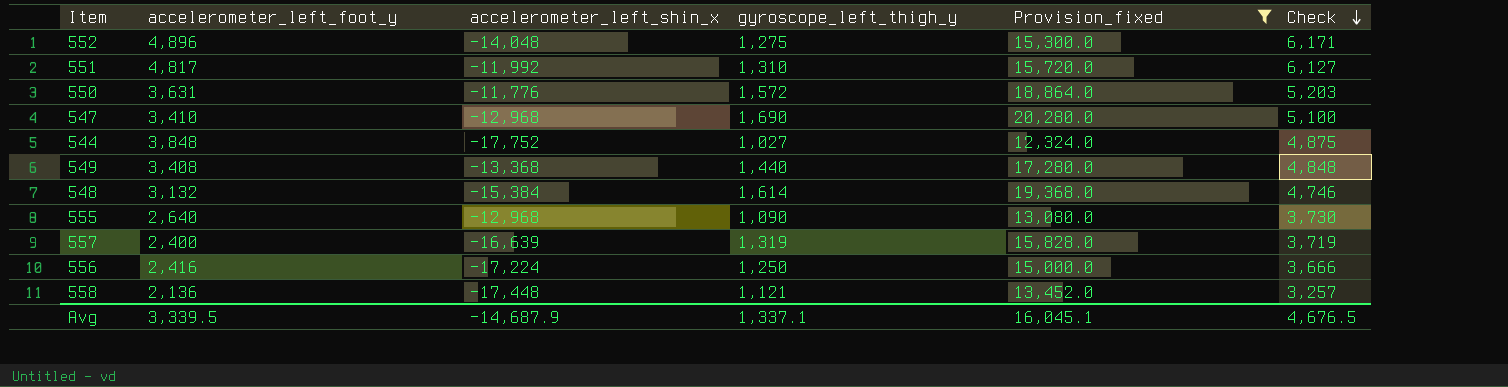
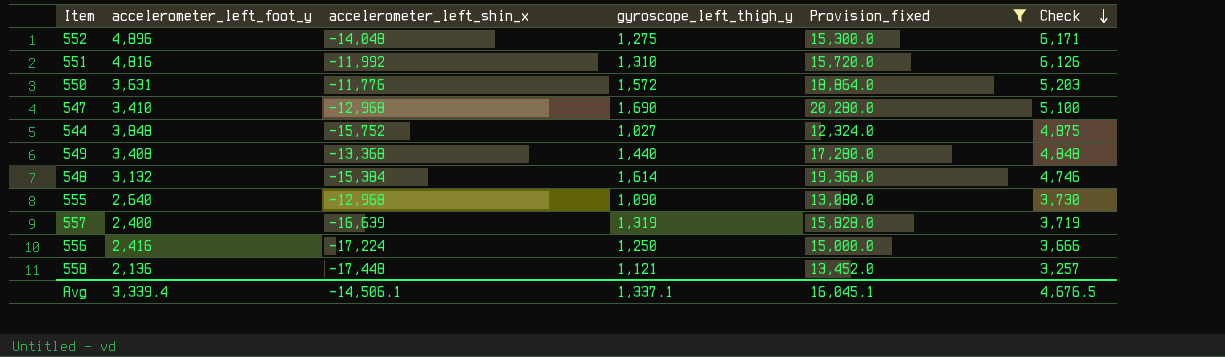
551 | accelerometer_left_foot_y: 4,817 -> 4,816
551 | Check: 6,127 -> 6,126
544 | accelerometer_left_shin_x: -17,752 -> -15,752
Avg | accelerometer_left_foot_y: 3,339.5 -> 3,339.4
Avg | accelerometer_left_shin_x: -14,687.9 -> -14,506.1

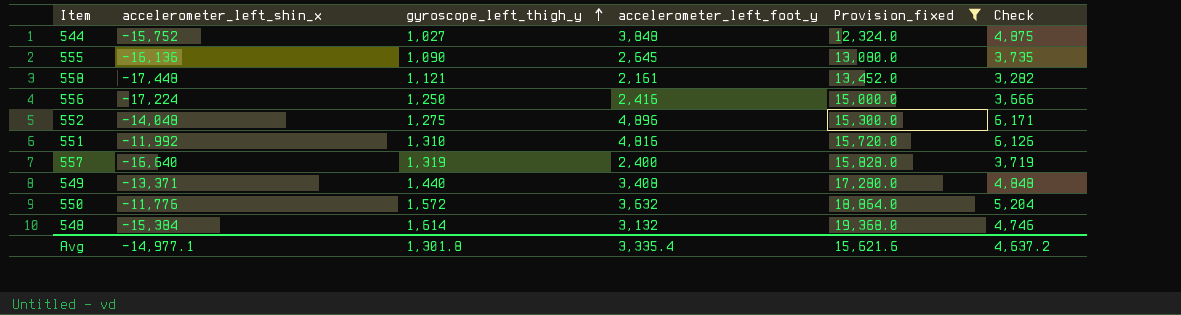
row order: Check descending -> gyroscope_left_thigh_y ascending
column accelerometer_left_foot_y | position: 2 -> 4
row 547: 3,410 | -12,968 | 1,690 | 20,280.0 | 5,100 -> none
555 | accelerometer_left_shin_x: -12,968 -> -16,136
555 | accelerometer_left_foot_y: 2,640 -> 2,645
555 | Check: 3,730 -> 3,735
558 | accelerometer_left_foot_y: 2,136 -> 2,161
558 | Check: 3,257 -> 3,282
557 | accelerometer_left_shin_x: -16,639 -> -16,640
549 | accelerometer_left_shin_x: -13,368 -> -13,371
550 | accelerometer_left_foot_y: 3,631 -> 3,632
550 | Check: 5,203 -> 5,204
Avg | accelerometer_left_shin_x: -14,506.1 -> -14,977.1
Avg | gyroscope_left_thigh_y: 1,337.1 -> 1,301.8
Avg | accelerometer_left_foot_y: 3,339.4 -> 3,335.4
Avg | Provision_fixed: 16,045.1 -> 15,621.6
Avg | Check: 4,676.5 -> 4,637.2

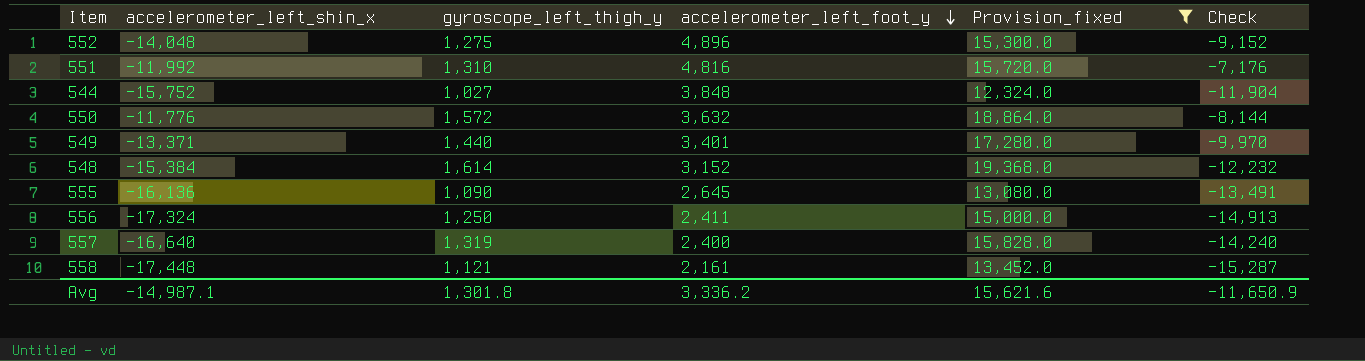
row order: gyroscope_left_thigh_y ascending -> accelerometer_left_foot_y descending
column Check | formula: [gyroscope_left_thigh_y] + [accelerometer_left_foot_y] -> [accelerometer_left_shin_x] + [accelerometer_left_foot_y]
549 | accelerometer_left_foot_y: 3,408 -> 3,401
548 | accelerometer_left_foot_y: 3,132 -> 3,152
556 | accelerometer_left_shin_x: -17,224 -> -17,324
556 | accelerometer_left_foot_y: 2,416 -> 2,411
Avg | accelerometer_left_shin_x: -14,977.1 -> -14,987.1
Avg | accelerometer_left_foot_y: 3,335.4 -> 3,336.2
Avg | Check: 4,637.2 -> -11,650.9

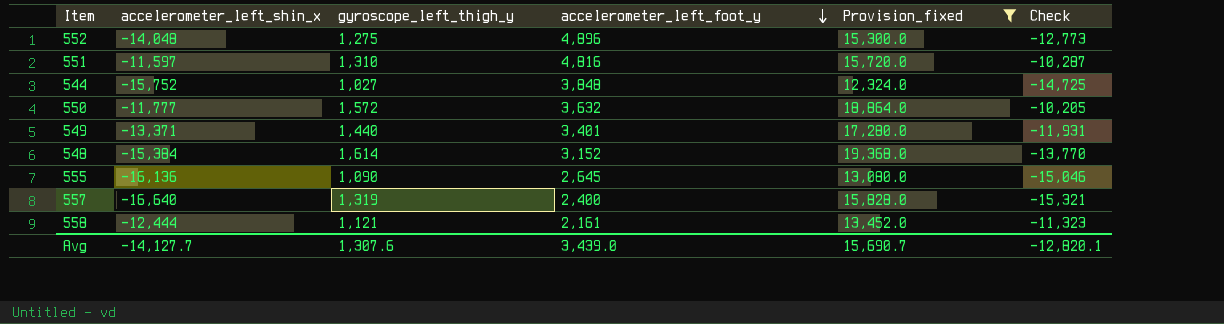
column Check | formula: [accelerometer_left_shin_x] + [accelerometer_left_foot_y] -> [accelerometer_left_shin_x] + [gyroscope_left_thigh_y]
row 556: -17,324 | 1,250 | 2,411 | 15,000.0 | -14,913 -> none
551 | accelerometer_left_shin_x: -11,992 -> -11,597
550 | accelerometer_left_shin_x: -11,776 -> -11,777
558 | accelerometer_left_shin_x: -17,448 -> -12,444
Avg | accelerometer_left_shin_x: -14,987.1 -> -14,127.7
Avg | gyroscope_left_thigh_y: 1,301.8 -> 1,307.6
Avg | accelerometer_left_foot_y: 3,336.2 -> 3,439.0
Avg | Provision_fixed: 15,621.6 -> 15,690.7
Avg | Check: -11,650.9 -> -12,820.1

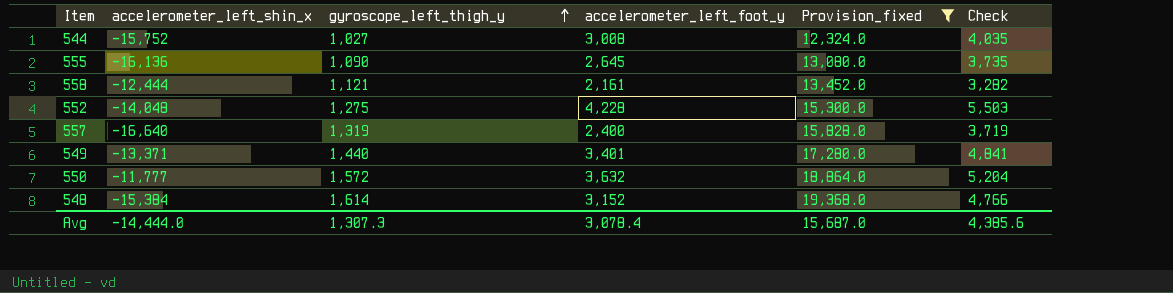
row order: accelerometer_left_foot_y descending -> gyroscope_left_thigh_y ascending
column Check | formula: [accelerometer_left_shin_x] + [gyroscope_left_thigh_y] -> [gyroscope_left_thigh_y] + [accelerometer_left_foot_y]
row 551: -11,597 | 1,310 | 4,816 | 15,720.0 | -10,287 -> none
544 | accelerometer_left_foot_y: 3,848 -> 3,008
552 | accelerometer_left_foot_y: 4,896 -> 4,228
Avg | accelerometer_left_shin_x: -14,127.7 -> -14,444.0
Avg | gyroscope_left_thigh_y: 1,307.6 -> 1,307.3
Avg | accelerometer_left_foot_y: 3,439.0 -> 3,078.4
Avg | Provision_fixed: 15,690.7 -> 15,687.0
Avg | Check: -12,820.1 -> 4,385.6

